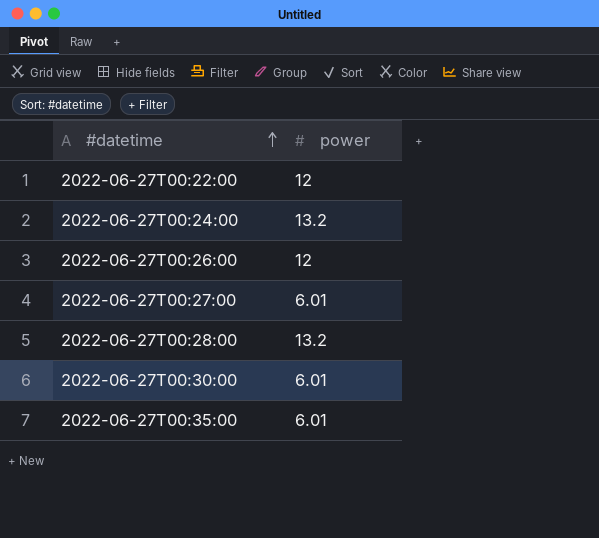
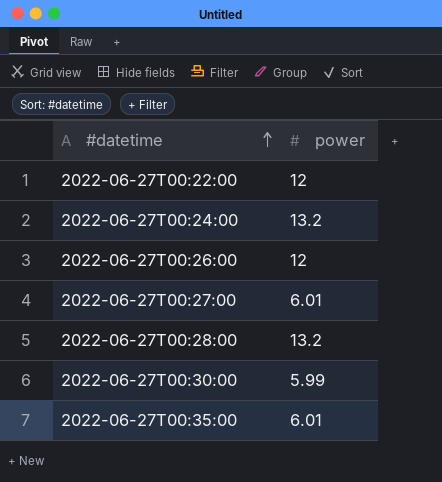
2022-06-27T00:30:00 | power: 6.01 -> 5.99

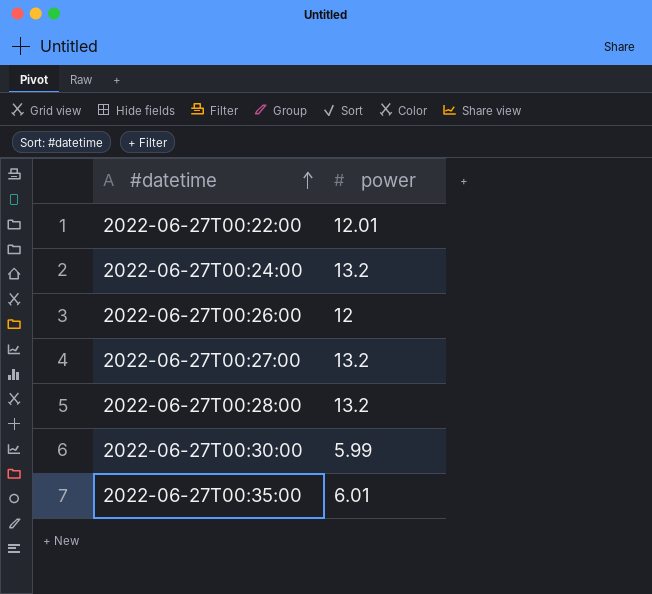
2022-06-27T00:22:00 | power: 12 -> 12.01
2022-06-27T00:27:00 | power: 6.01 -> 13.2

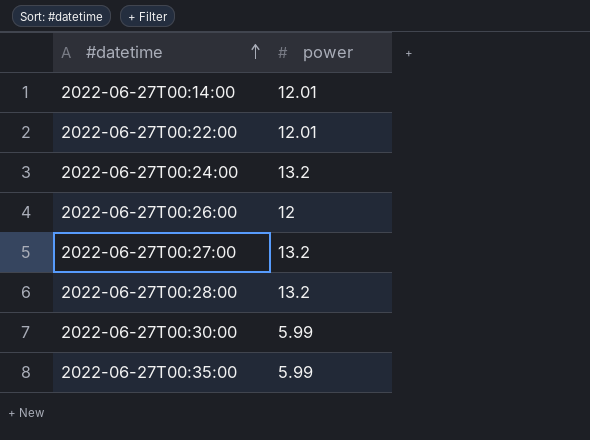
row 2022-06-27T00:14:00: none -> 12.01
2022-06-27T00:35:00 | power: 6.01 -> 5.99

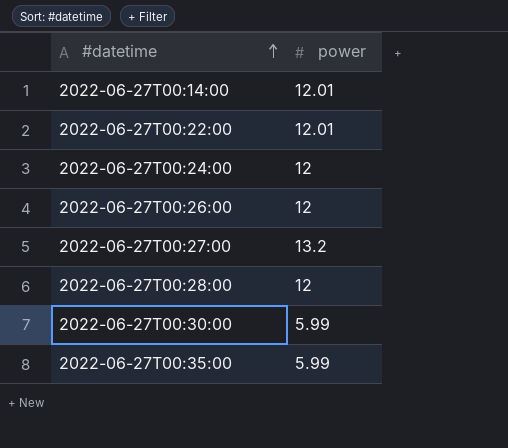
2022-06-27T00:24:00 | power: 13.2 -> 12
2022-06-27T00:28:00 | power: 13.2 -> 12

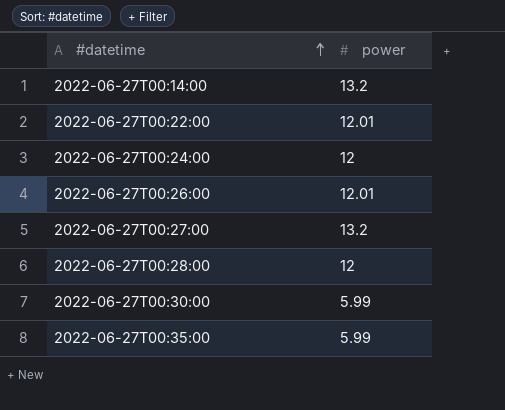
2022-06-27T00:14:00 | power: 12.01 -> 13.2
2022-06-27T00:26:00 | power: 12 -> 12.01

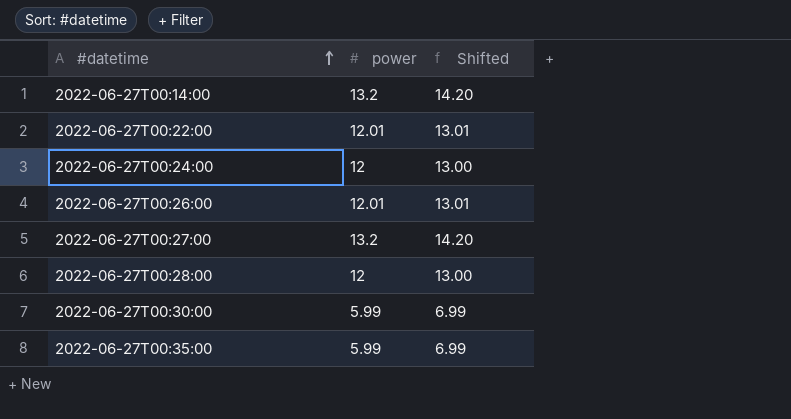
column Shifted | formula: none -> [power] + 1

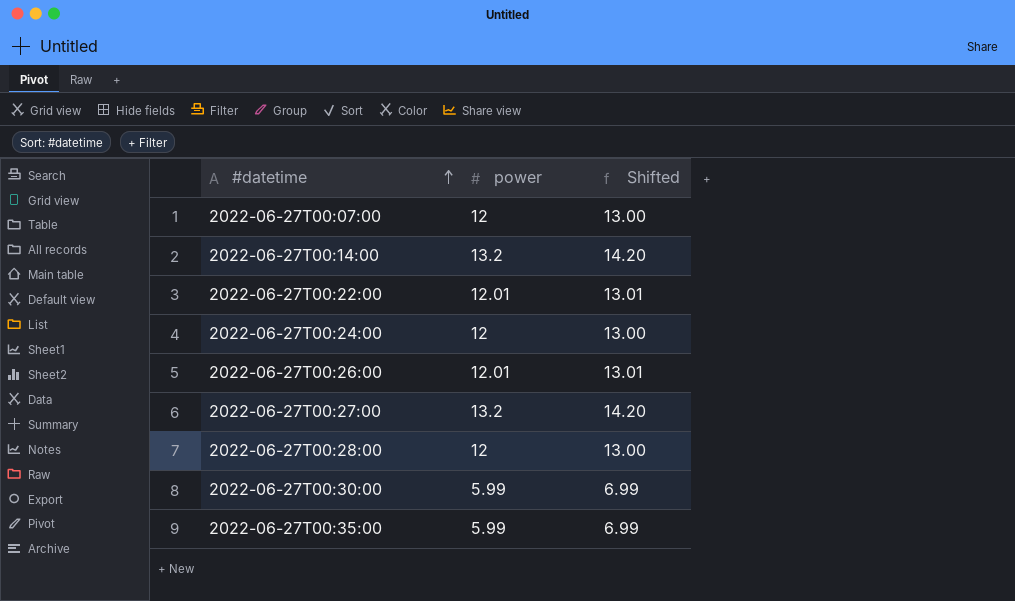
row 2022-06-27T00:07:00: none -> 12 | 13.00

